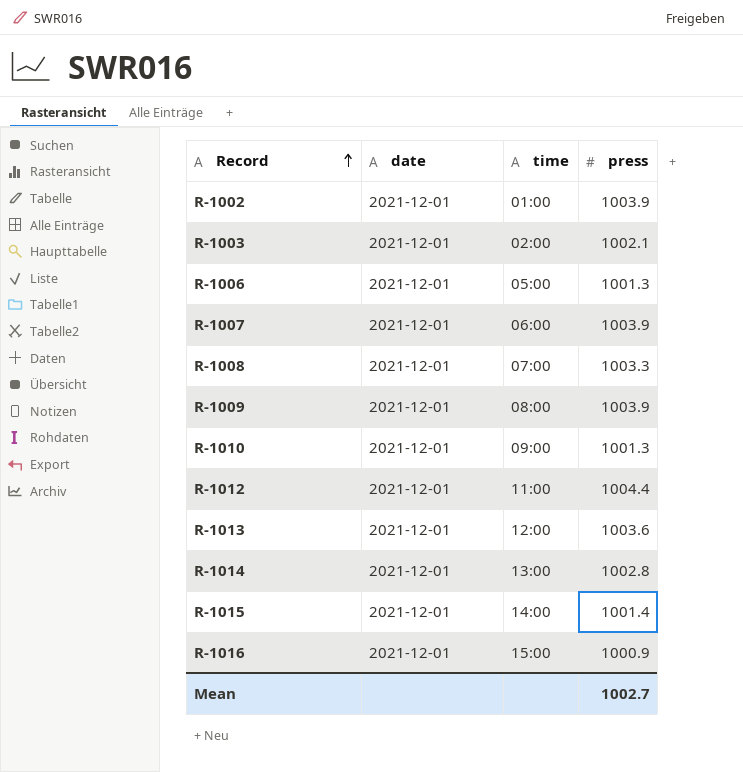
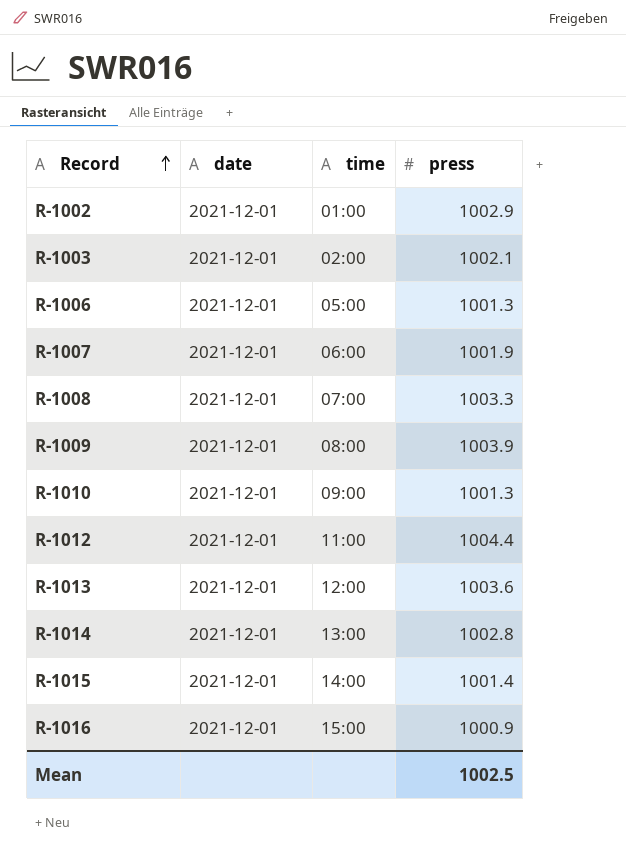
R-1002 | press: 1003.9 -> 1002.9
R-1007 | press: 1003.9 -> 1001.9
Mean | press: 1002.7 -> 1002.5

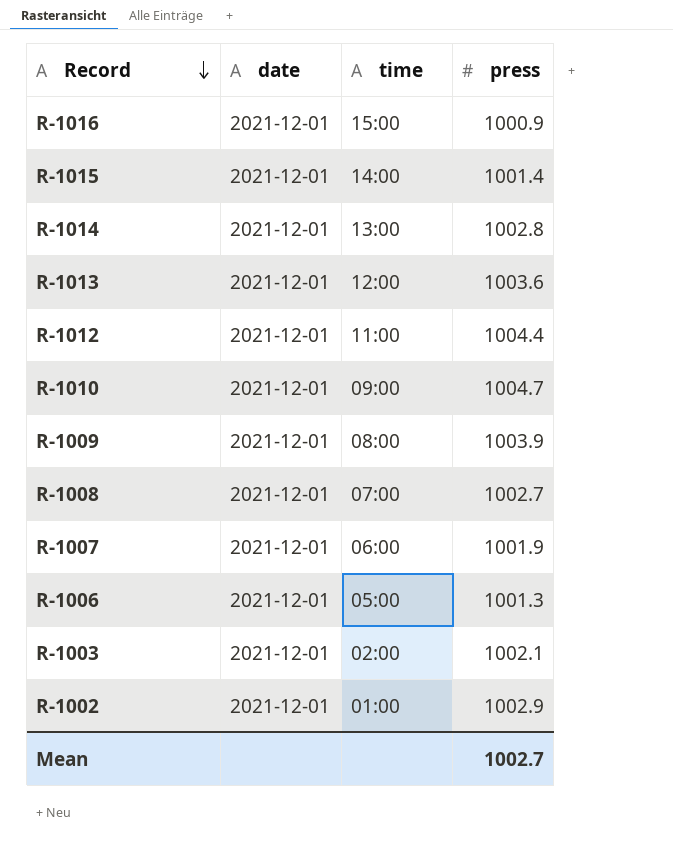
row order: Record ascending -> Record descending
R-1010 | press: 1001.3 -> 1004.7
R-1008 | press: 1003.3 -> 1002.7
Mean | press: 1002.5 -> 1002.7

